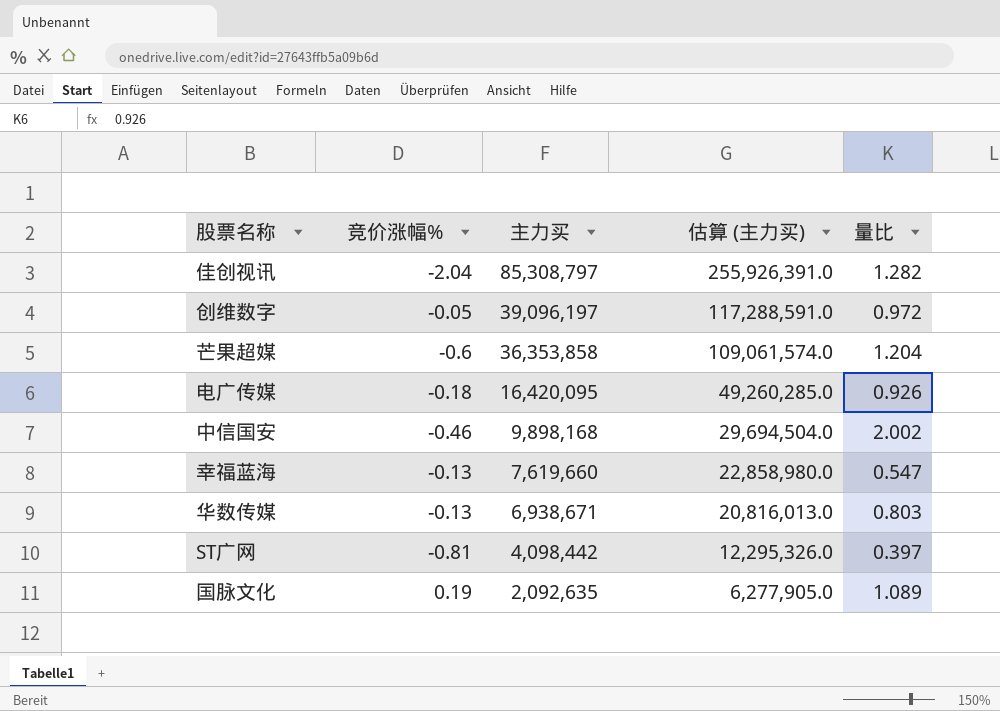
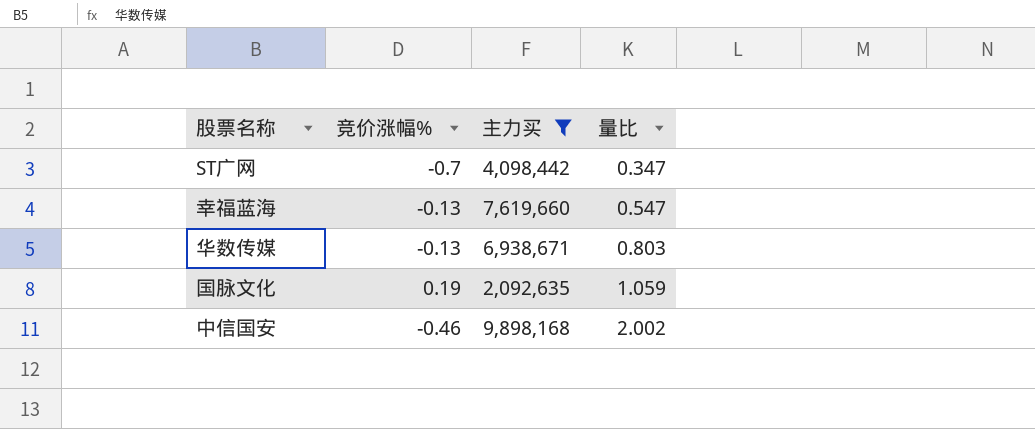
filter: none -> 主力买 <= 9,898,168
row order: 主力买 descending -> 量比 ascending
column 估算 (主力买) | formula: [主力买] * 3 -> none
ST广网 | 竞价涨幅%: -0.81 -> -0.7
ST广网 | 量比: 0.397 -> 0.347
国脉文化 | 量比: 1.089 -> 1.059

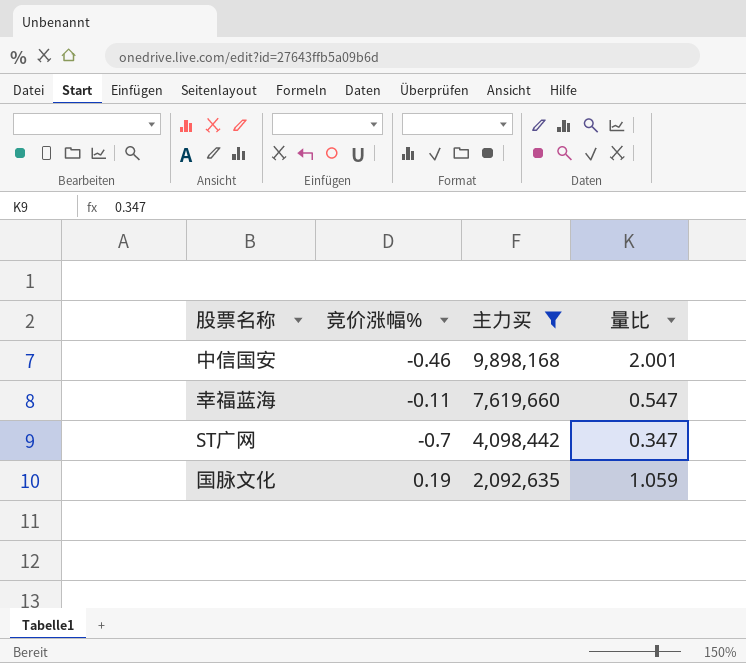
row order: 量比 ascending -> 主力买 descending
row 华数传媒: -0.13 | 6,938,671 | 0.803 -> none
中信国安 | 量比: 2.002 -> 2.001
幸福蓝海 | 竞价涨幅%: -0.13 -> -0.11

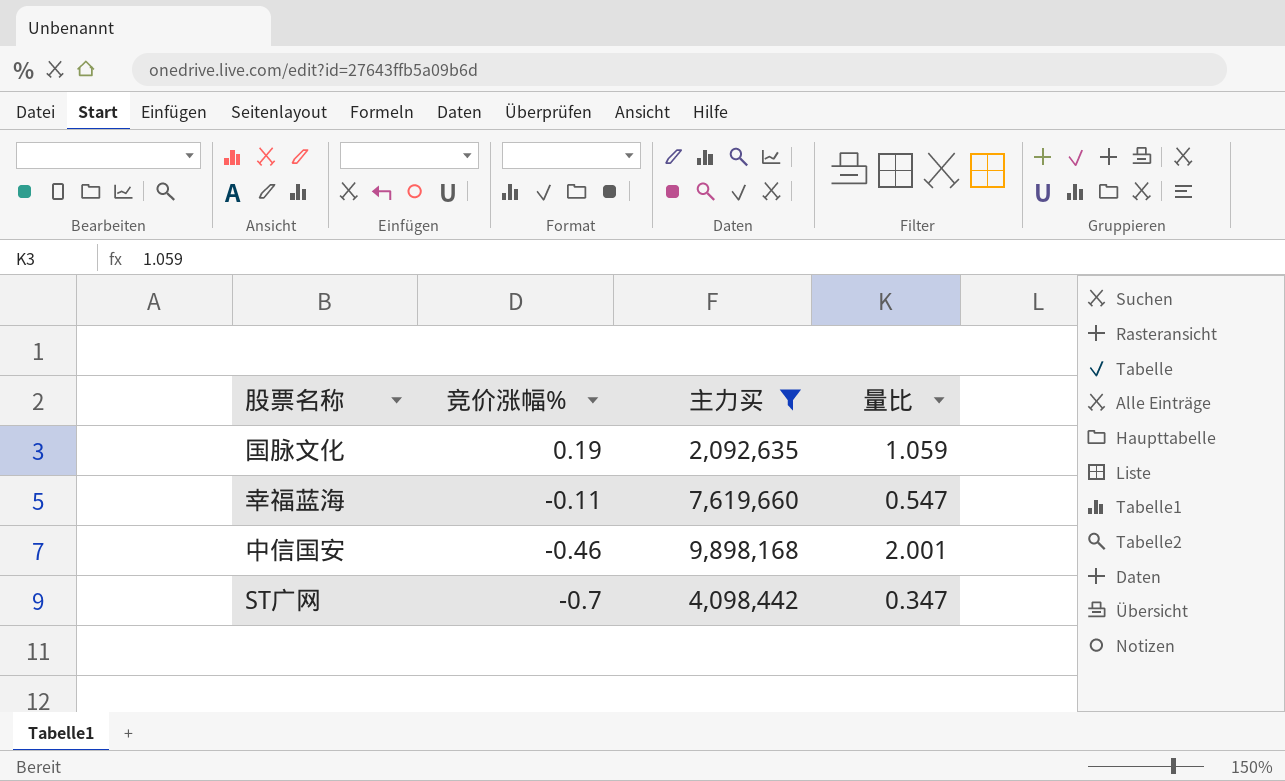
row order: 主力买 descending -> 竞价涨幅% descending

